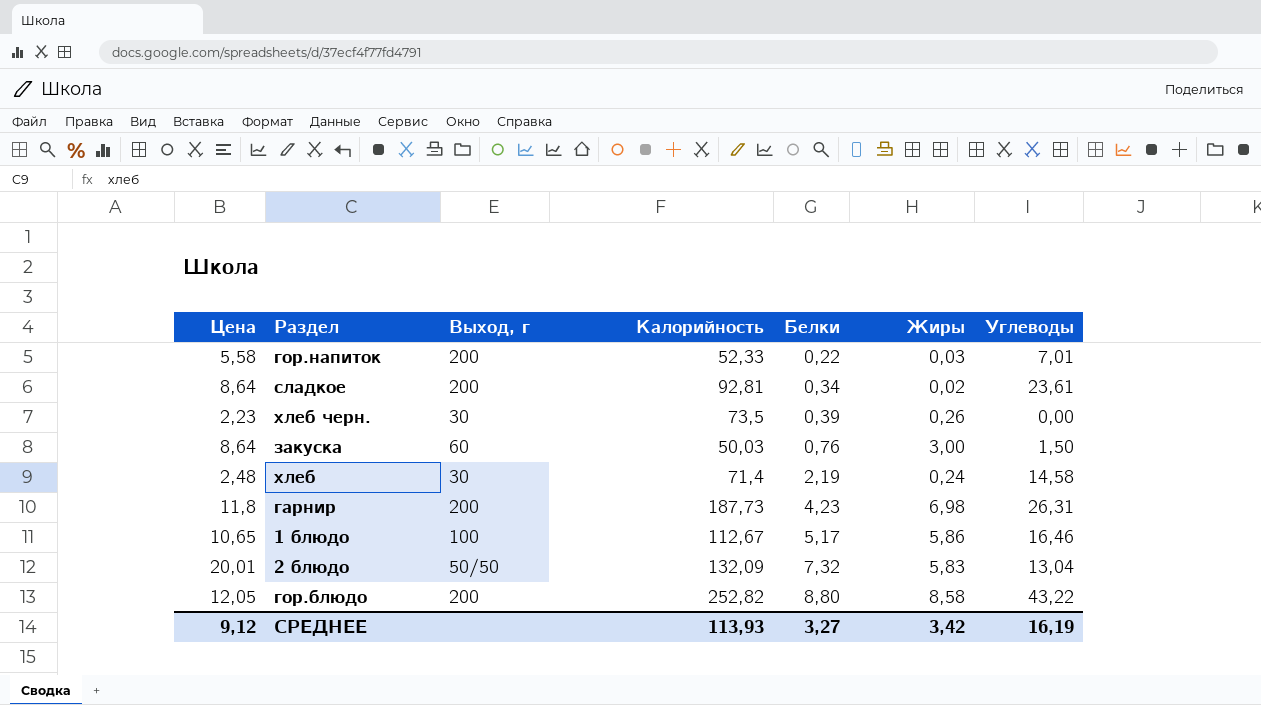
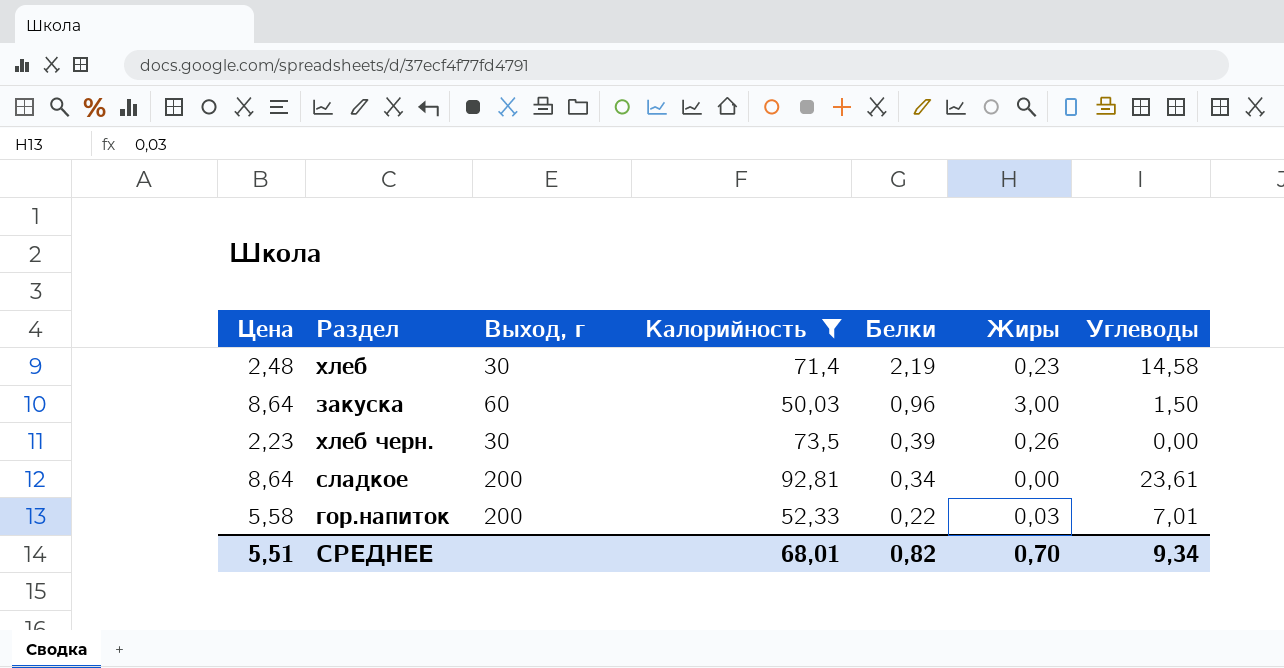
filter: none -> Калорийность <= 92,81
row order: Белки ascending -> Белки descending
хлеб | Жиры: 0,24 -> 0,23
закуска | Белки: 0,76 -> 0,96
сладкое | Жиры: 0,02 -> 0,00
СРЕДНЕЕ | Цена: 9,12 -> 5,51
СРЕДНЕЕ | Калорийность: 113,93 -> 68,01
СРЕДНЕЕ | Белки: 3,27 -> 0,82
СРЕДНЕЕ | Жиры: 3,42 -> 0,70
СРЕДНЕЕ | Углеводы: 16,19 -> 9,34

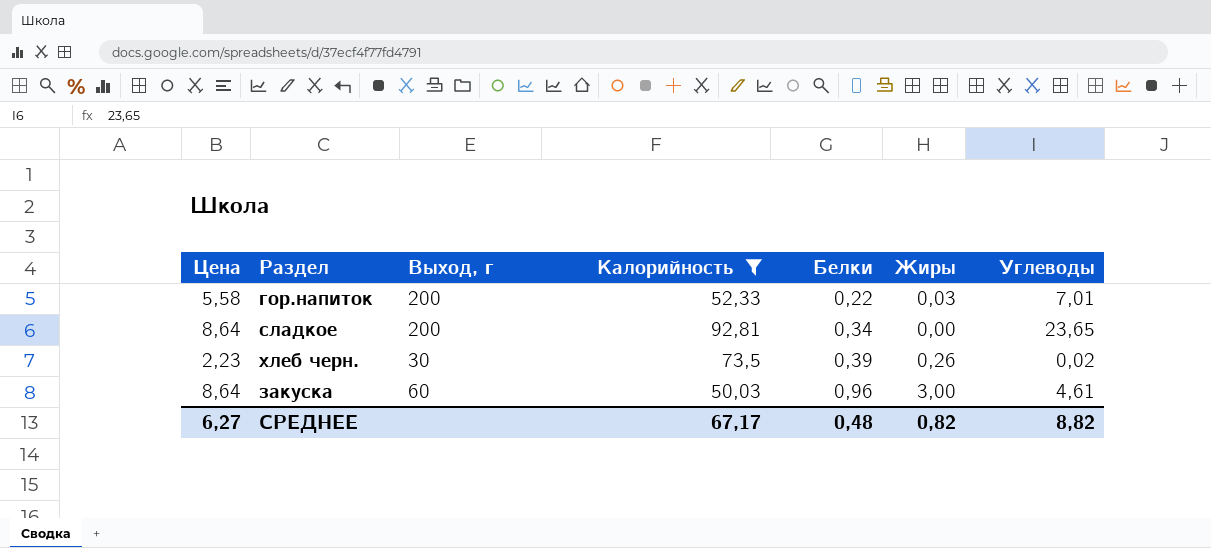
row order: Белки descending -> Белки ascending
row хлеб: 2,48 | 30 | 71,4 | 2,19 | 0,23 | 14,58 -> none
сладкое | Углеводы: 23,61 -> 23,65
хлеб черн. | Углеводы: 0,00 -> 0,02
закуска | Углеводы: 1,50 -> 4,61
СРЕДНЕЕ | Цена: 5,51 -> 6,27
СРЕДНЕЕ | Калорийность: 68,01 -> 67,17
СРЕДНЕЕ | Белки: 0,82 -> 0,48
СРЕДНЕЕ | Жиры: 0,70 -> 0,82
СРЕДНЕЕ | Углеводы: 9,34 -> 8,82

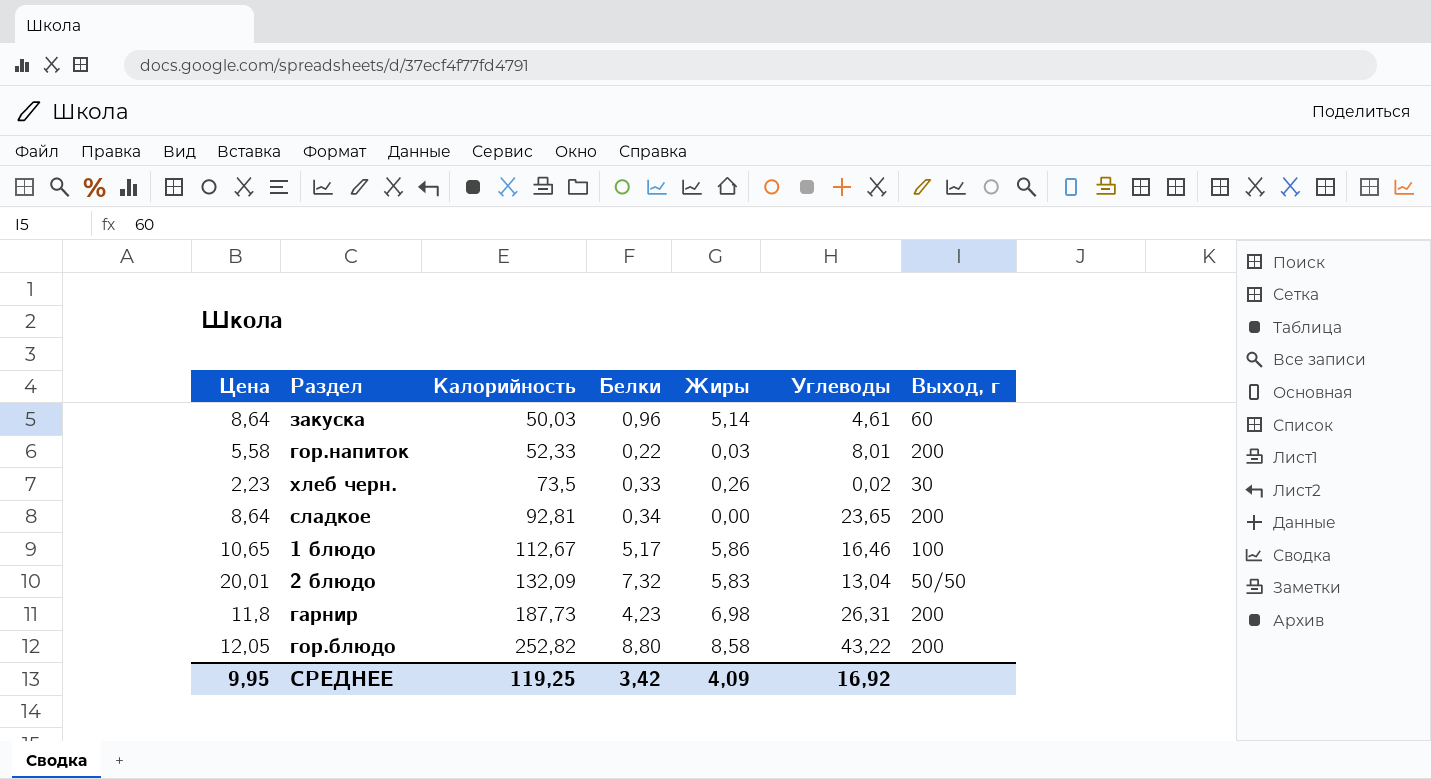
filter: Калорийность <= 92,81 -> none
row order: Белки ascending -> Калорийность ascending
column Выход, г | position: 3 -> 7
закуска | Жиры: 3,00 -> 5,14
гор.напиток | Углеводы: 7,01 -> 8,01
хлеб черн. | Белки: 0,39 -> 0,33
СРЕДНЕЕ | Цена: 6,27 -> 9,95
СРЕДНЕЕ | Калорийность: 67,17 -> 119,25
СРЕДНЕЕ | Белки: 0,48 -> 3,42
СРЕДНЕЕ | Жиры: 0,82 -> 4,09
СРЕДНЕЕ | Углеводы: 8,82 -> 16,92

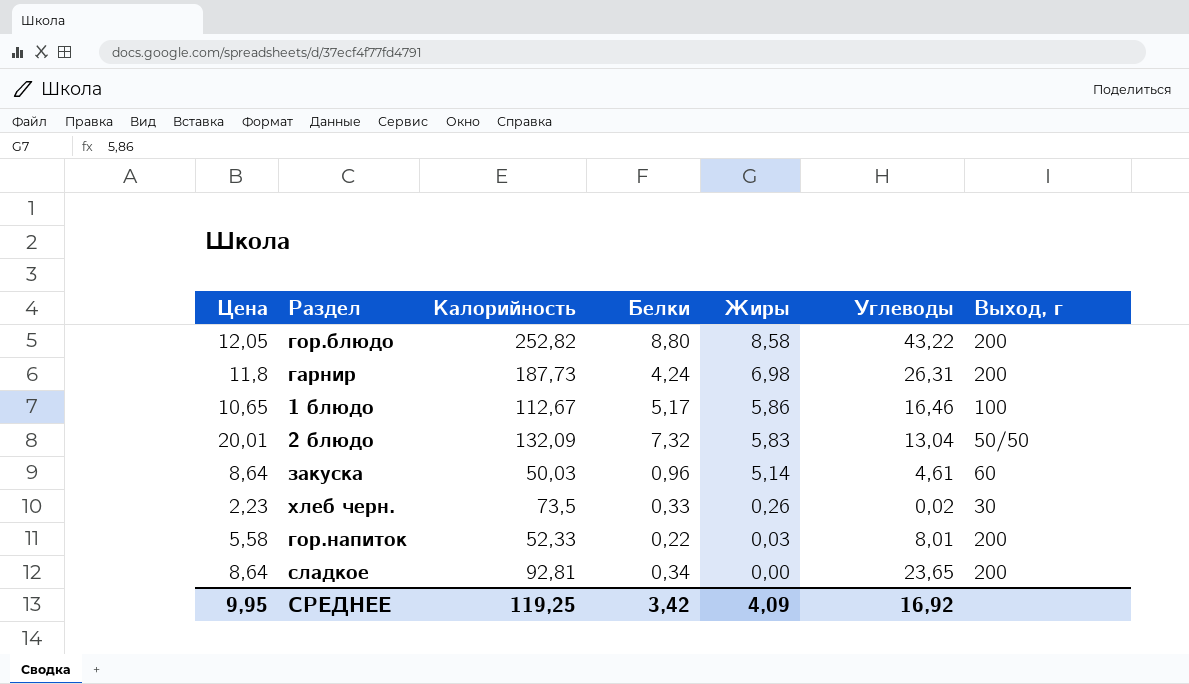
row order: Калорийность ascending -> Жиры descending
гарнир | Белки: 4,23 -> 4,24

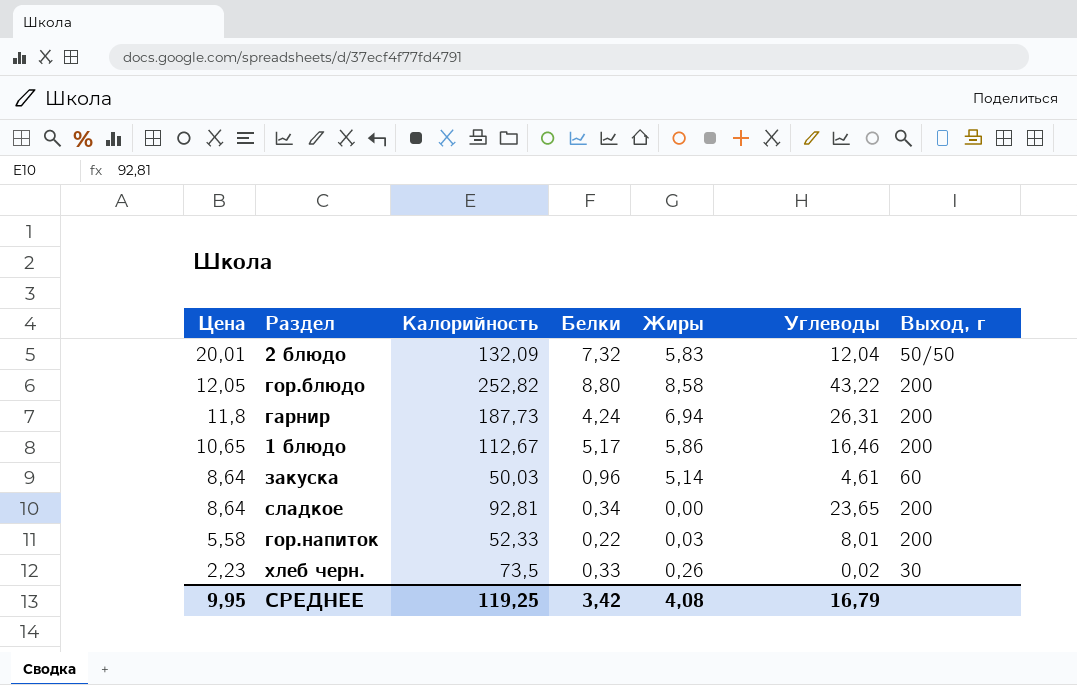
row order: Жиры descending -> Цена descending
2 блюдо | Углеводы: 13,04 -> 12,04
гарнир | Жиры: 6,98 -> 6,94
1 блюдо | Выход, г: 100 -> 200
СРЕДНЕЕ | Жиры: 4,09 -> 4,08
СРЕДНЕЕ | Углеводы: 16,92 -> 16,79

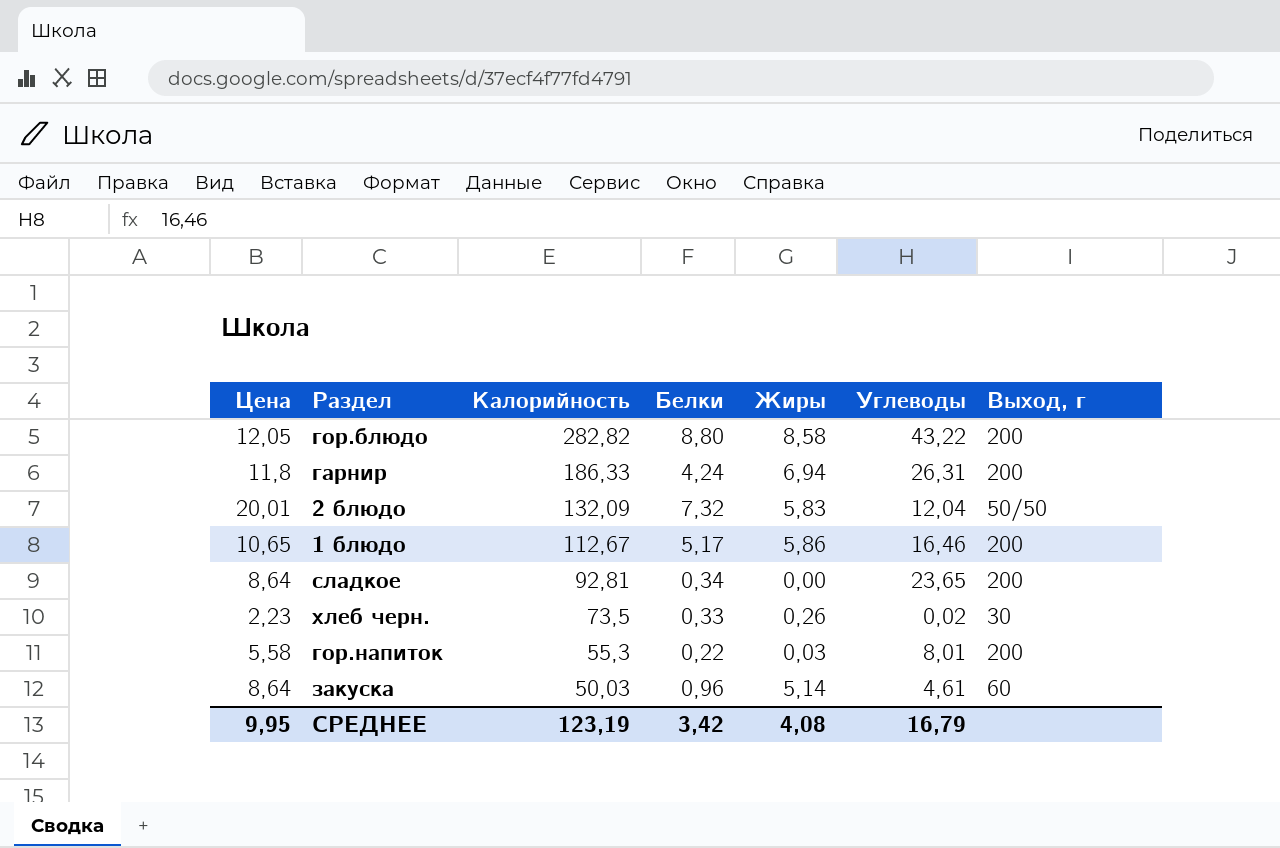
row order: Цена descending -> Калорийность descending
гор.блюдо | Калорийность: 252,82 -> 282,82
гарнир | Калорийность: 187,73 -> 186,33
гор.напиток | Калорийность: 52,33 -> 55,3
СРЕДНЕЕ | Калорийность: 119,25 -> 123,19

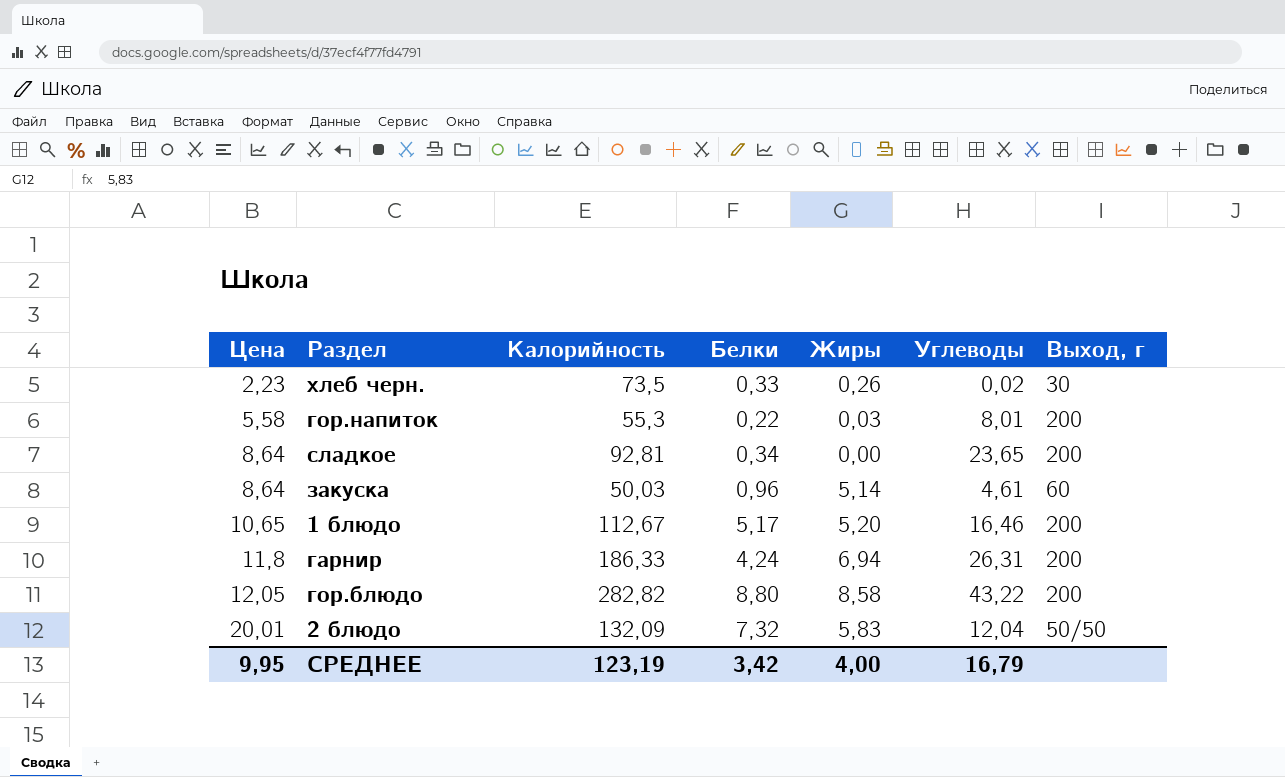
row order: Калорийность descending -> Цена ascending
1 блюдо | Жиры: 5,86 -> 5,20
СРЕДНЕЕ | Жиры: 4,08 -> 4,00

